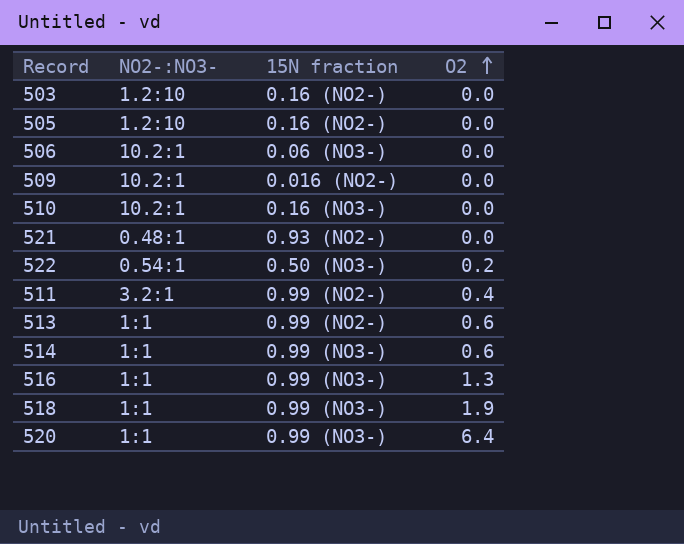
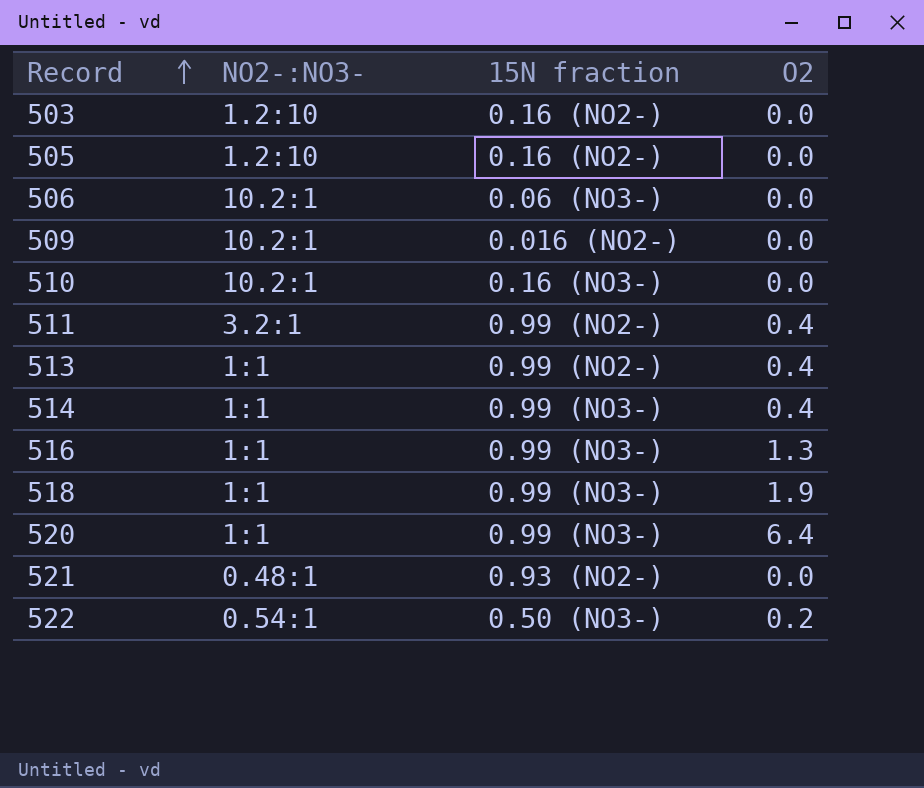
row order: O2 ascending -> Record ascending
513 | O2: 0.6 -> 0.4
514 | O2: 0.6 -> 0.4

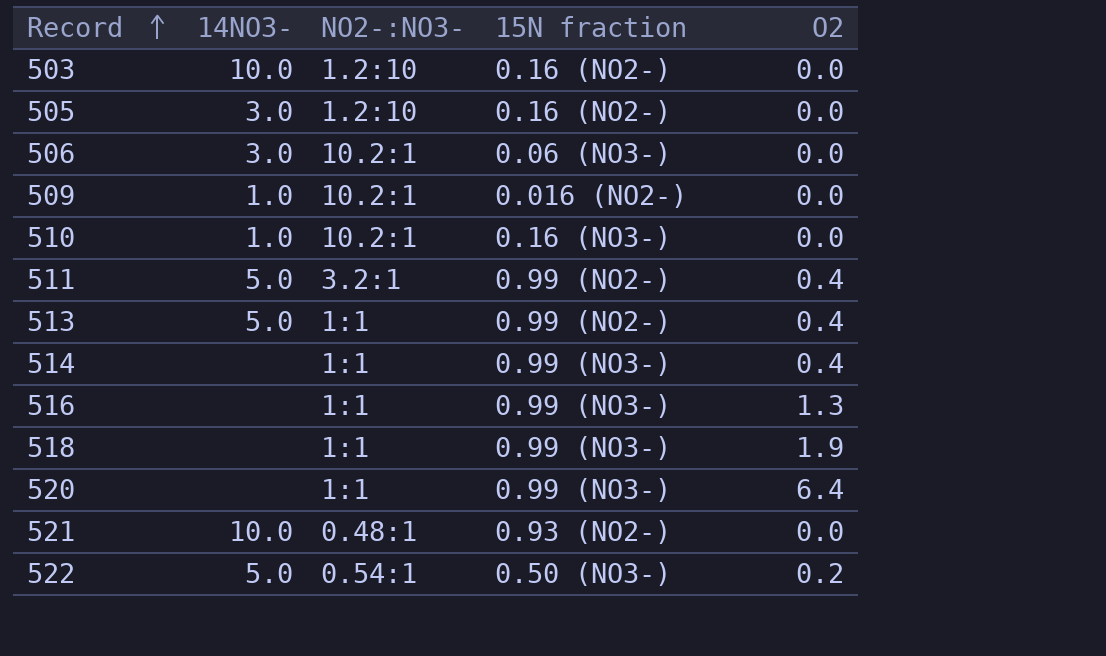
column 14NO3- | position: none -> 2

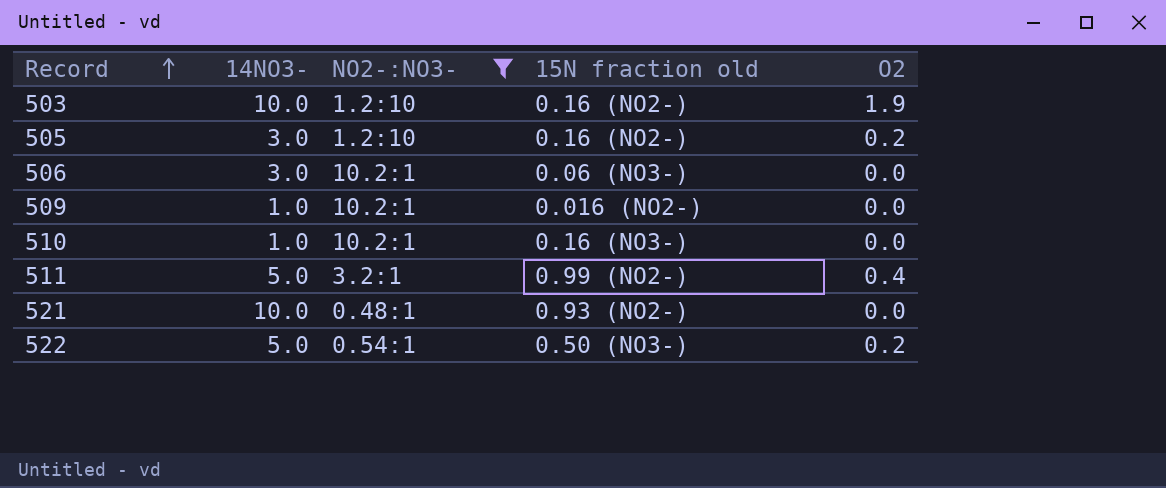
filter: none -> NO2-:NO3- != 1:1
column name: 15N fraction -> 15N fraction old
503 | O2: 0.0 -> 1.9
505 | O2: 0.0 -> 0.2

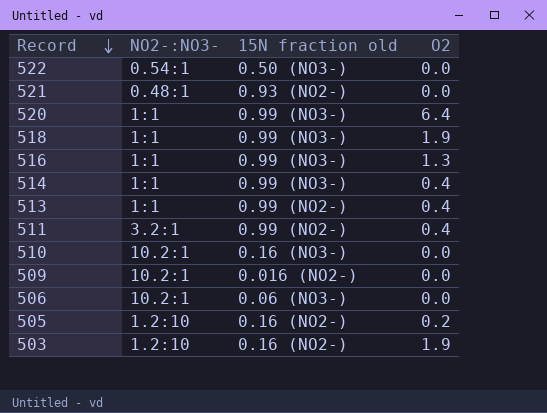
filter: NO2-:NO3- != 1:1 -> none
row order: Record ascending -> Record descending
column 14NO3- | position: 2 -> none
522 | O2: 0.2 -> 0.0

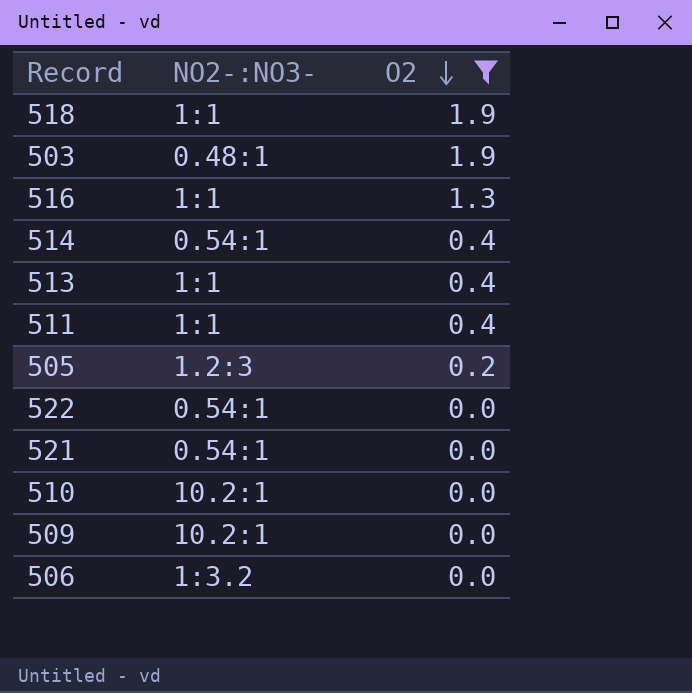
filter: none -> O2 != 6.4
row order: Record descending -> O2 descending
column 15N fraction old | position: 3 -> none
503 | NO2-:NO3-: 1.2:10 -> 0.48:1
514 | NO2-:NO3-: 1:1 -> 0.54:1
511 | NO2-:NO3-: 3.2:1 -> 1:1
505 | NO2-:NO3-: 1.2:10 -> 1.2:3
521 | NO2-:NO3-: 0.48:1 -> 0.54:1
506 | NO2-:NO3-: 10.2:1 -> 1:3.2

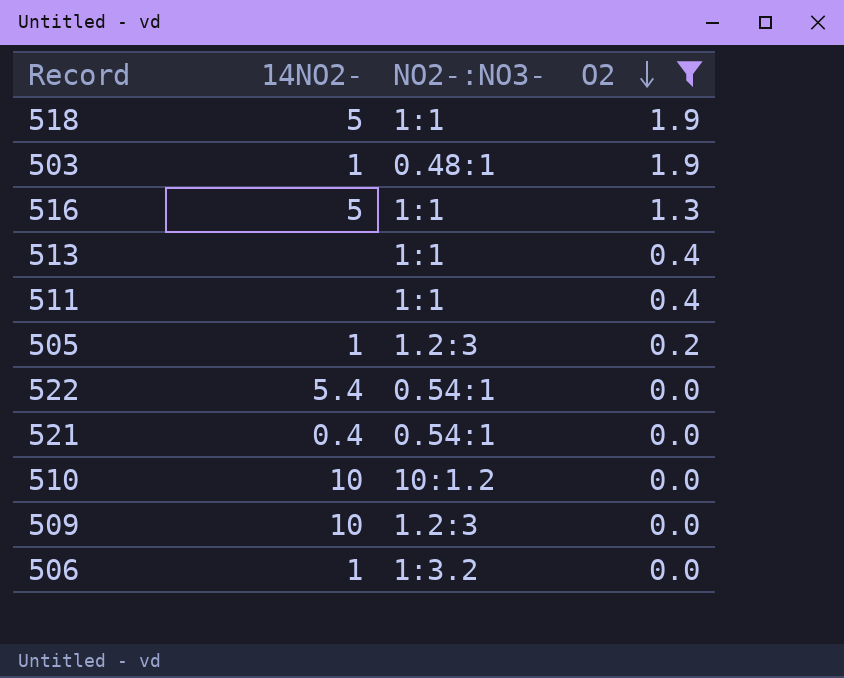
column 14NO2- | position: none -> 2
row 514: 0.54:1 | 0.4 -> none
510 | NO2-:NO3-: 10.2:1 -> 10:1.2
509 | NO2-:NO3-: 10.2:1 -> 1.2:3

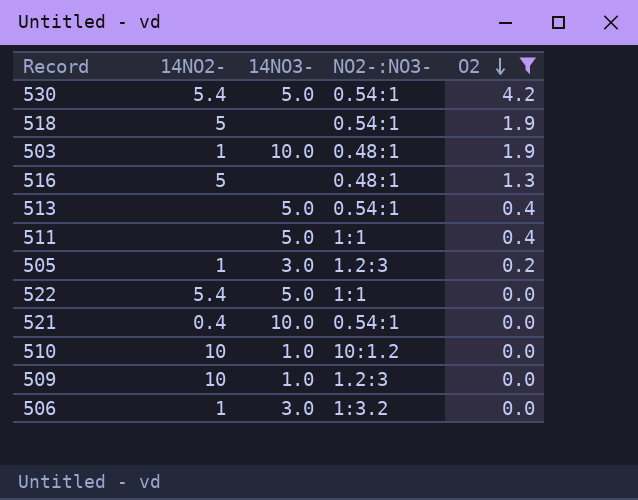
column 14NO3- | position: none -> 3
row 530: none -> 5.4 | 5.0 | 0.54:1 | 4.2
518 | NO2-:NO3-: 1:1 -> 0.54:1
516 | NO2-:NO3-: 1:1 -> 0.48:1
513 | NO2-:NO3-: 1:1 -> 0.54:1
522 | NO2-:NO3-: 0.54:1 -> 1:1

